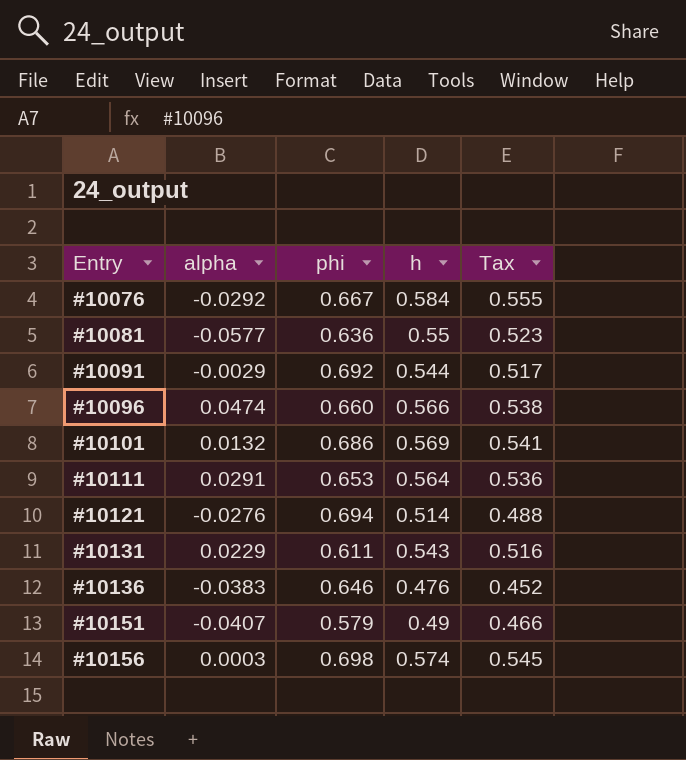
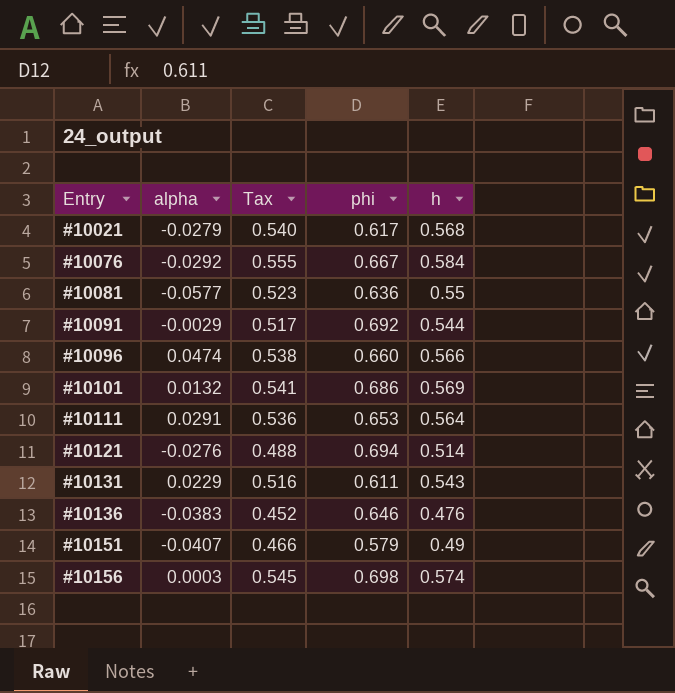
column Tax | position: 5 -> 3
row #10021: none -> -0.0279 | 0.540 | 0.617 | 0.568

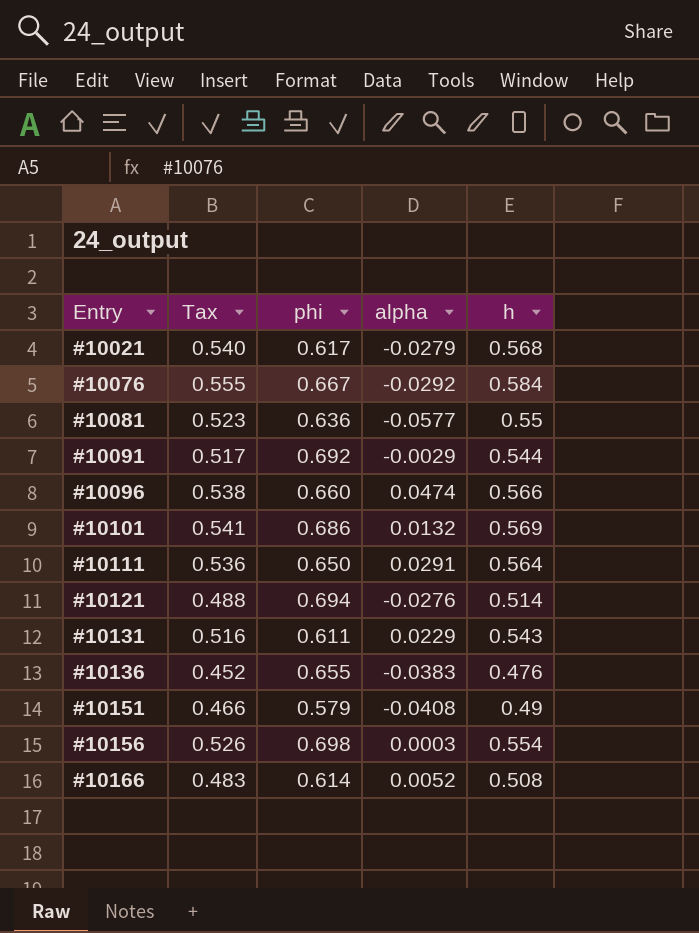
column alpha | position: 2 -> 4
#10111 | phi: 0.653 -> 0.650
#10136 | phi: 0.646 -> 0.655
#10151 | alpha: -0.0407 -> -0.0408
#10156 | Tax: 0.545 -> 0.526
#10156 | h: 0.574 -> 0.554
row #10166: none -> 0.483 | 0.614 | 0.0052 | 0.508

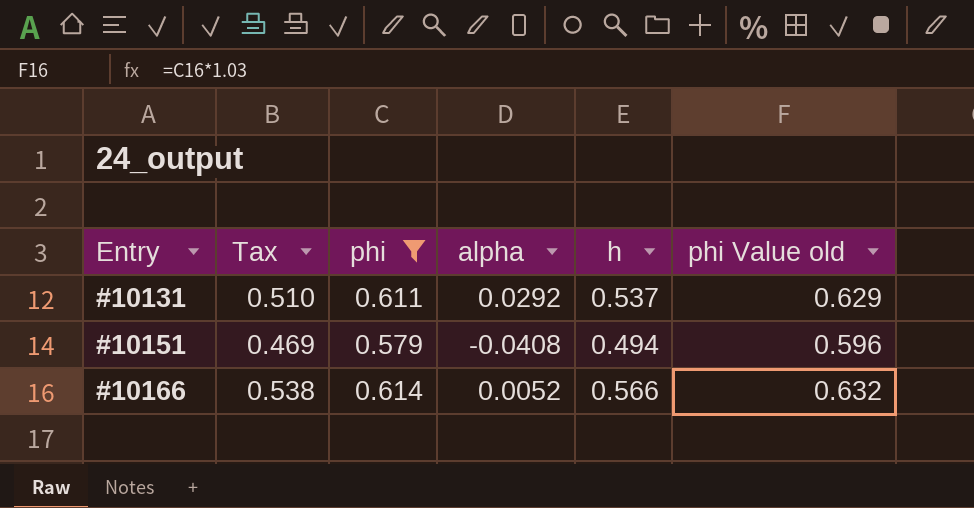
filter: none -> phi <= 0.614
column phi Value old | formula: none -> [phi] * 1.03
#10131 | Tax: 0.516 -> 0.510
#10131 | alpha: 0.0229 -> 0.0292
#10131 | h: 0.543 -> 0.537
#10151 | Tax: 0.466 -> 0.469
#10151 | h: 0.49 -> 0.494
#10166 | Tax: 0.483 -> 0.538
#10166 | h: 0.508 -> 0.566

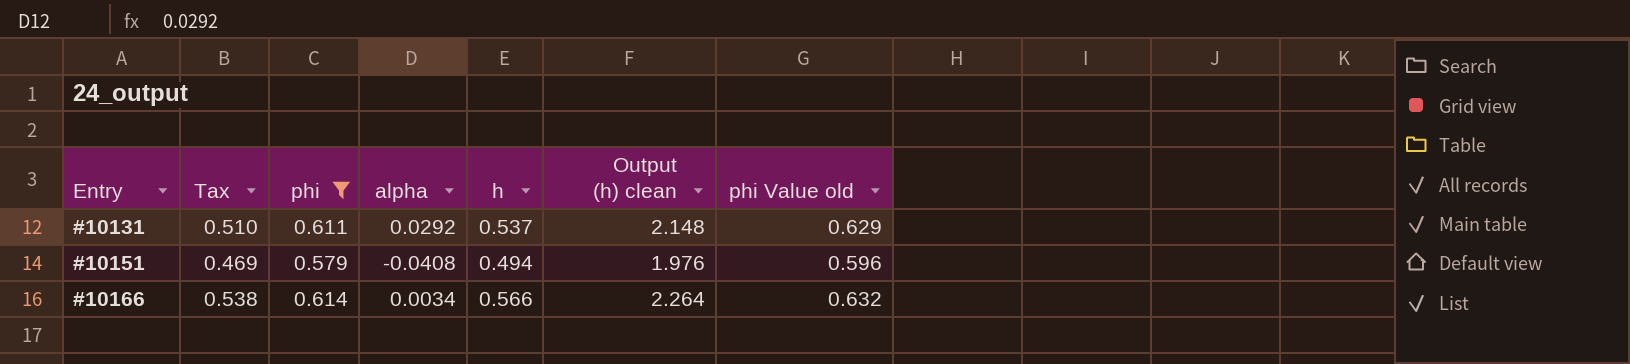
column Output (h) clean | formula: none -> [h] * 4
#10166 | alpha: 0.0052 -> 0.0034

